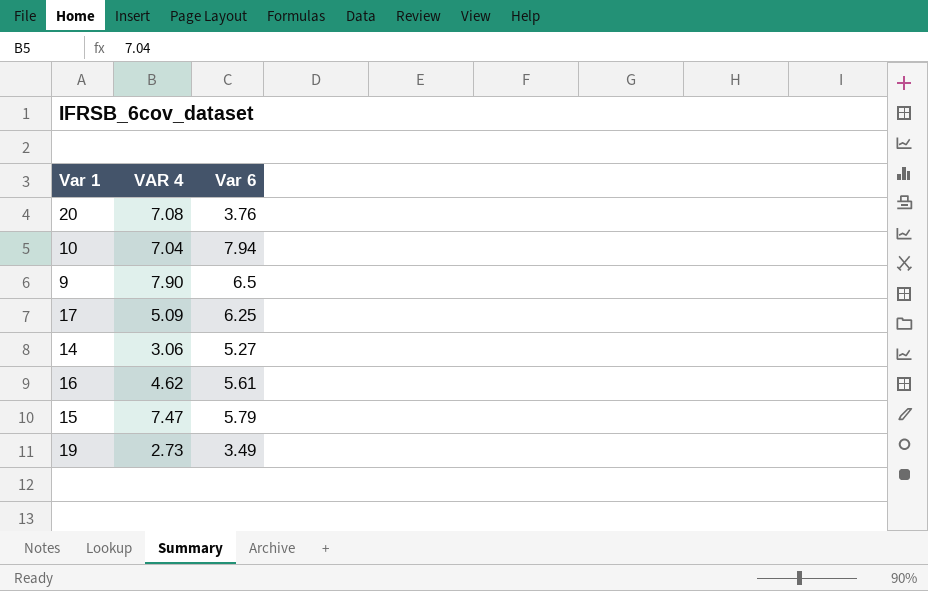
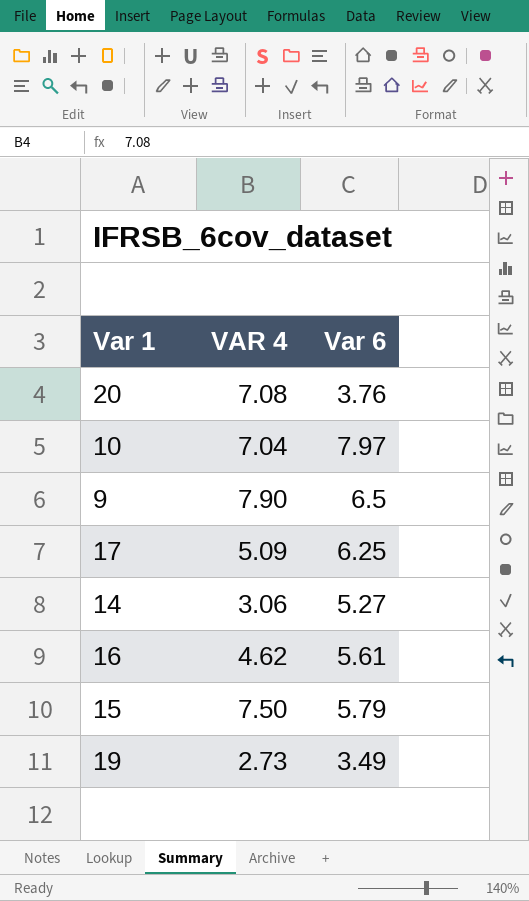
10 | Var 6: 7.94 -> 7.97
15 | VAR 4: 7.47 -> 7.50

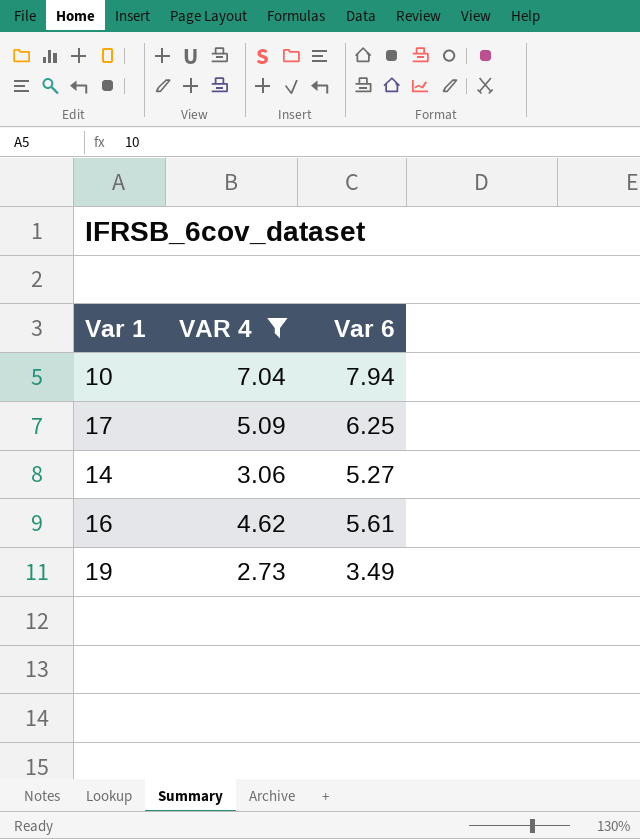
filter: none -> VAR 4 <= 7.04
10 | Var 6: 7.97 -> 7.94

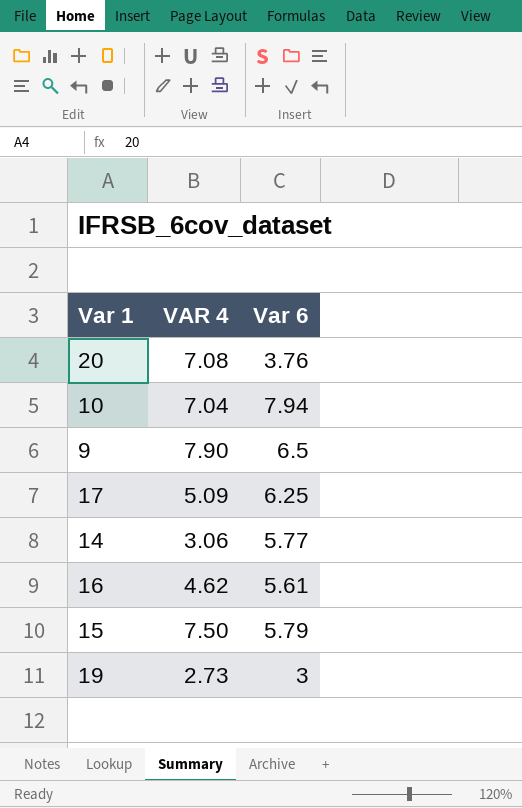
filter: VAR 4 <= 7.04 -> none
14 | Var 6: 5.27 -> 5.77
19 | Var 6: 3.49 -> 3

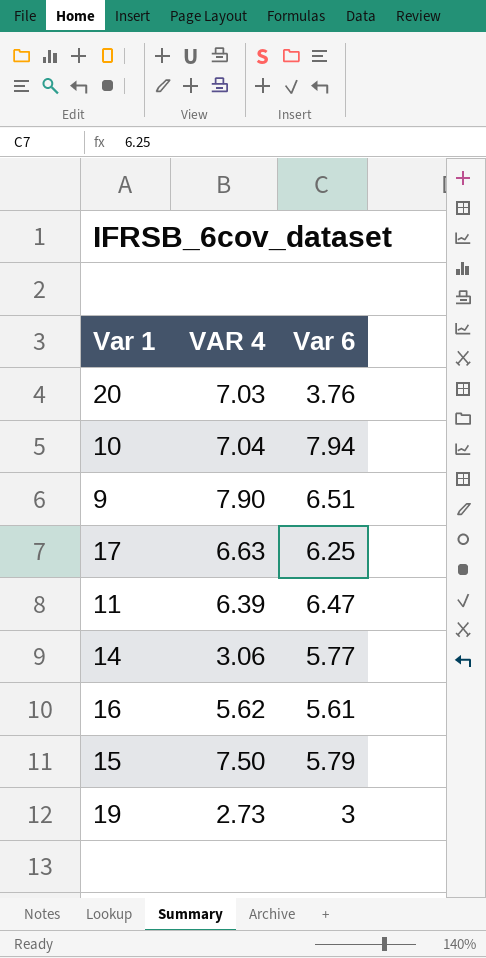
20 | VAR 4: 7.08 -> 7.03
9 | Var 6: 6.5 -> 6.51
17 | VAR 4: 5.09 -> 6.63
row 11: none -> 6.39 | 6.47
16 | VAR 4: 4.62 -> 5.62

